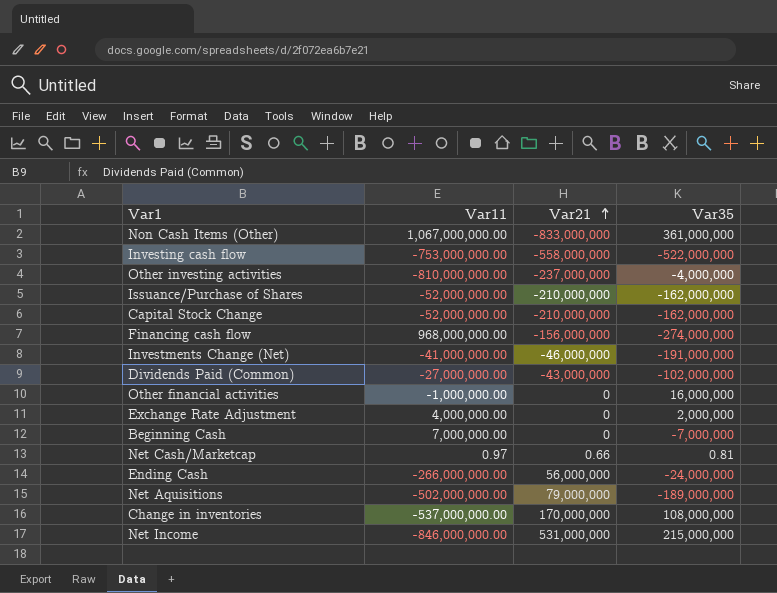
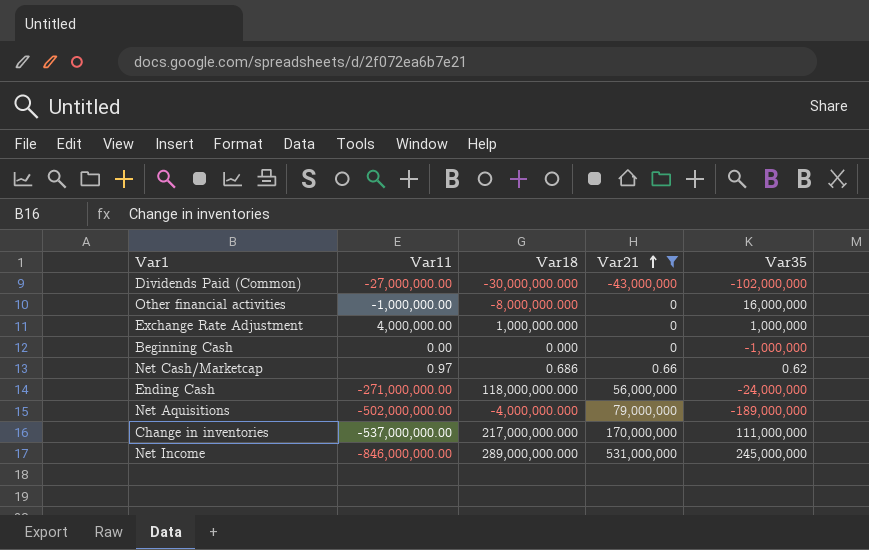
filter: none -> Var21 >= -43,000,000
column Var18 | position: none -> 3
Exchange Rate Adjustment | Var35: 2,000,000 -> 1,000,000
Beginning Cash | Var11: 7,000,000.00 -> 0.00
Beginning Cash | Var35: -7,000,000 -> -1,000,000
Net Cash/Marketcap | Var35: 0.81 -> 0.62
Ending Cash | Var11: -266,000,000.00 -> -271,000,000.00
Change in inventories | Var35: 108,000,000 -> 111,000,000
Net Income | Var35: 215,000,000 -> 245,000,000

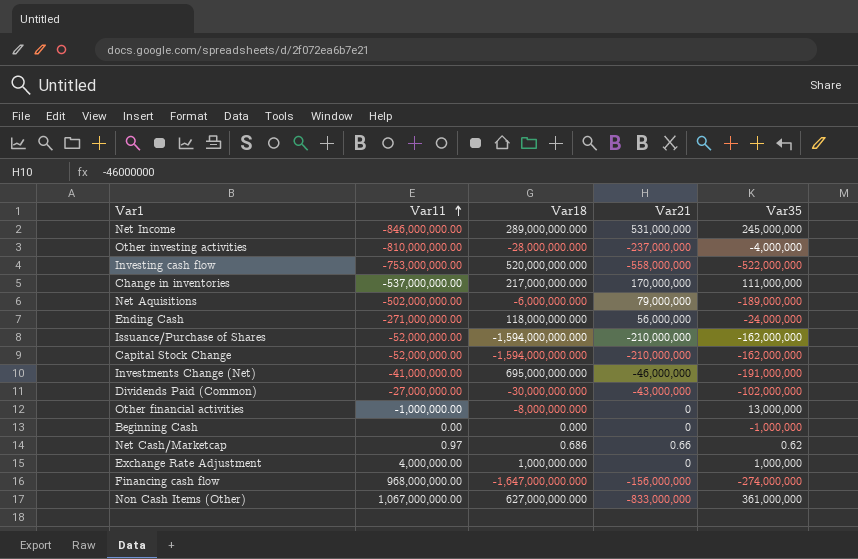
filter: Var21 >= -43,000,000 -> none
row order: Var21 ascending -> Var11 ascending
Net Aquisitions | Var18: -4,000,000.000 -> -6,000,000.000
Other financial activities | Var35: 16,000,000 -> 13,000,000

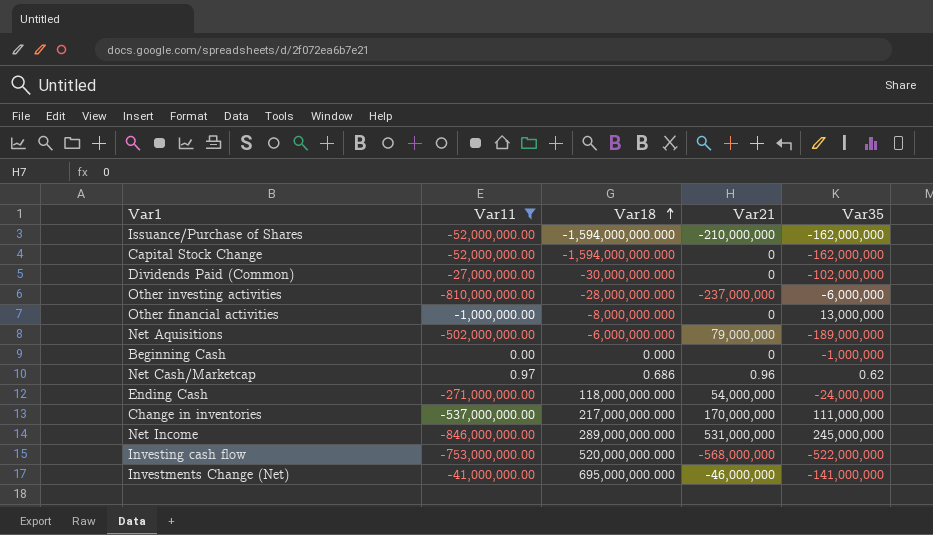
filter: none -> Var11 <= 0.97
row order: Var11 ascending -> Var18 ascending
Capital Stock Change | Var21: -210,000,000 -> 0
Dividends Paid (Common) | Var21: -43,000,000 -> 0
Other investing activities | Var35: -4,000,000 -> -6,000,000
Net Cash/Marketcap | Var21: 0.66 -> 0.96
Ending Cash | Var21: 56,000,000 -> 54,000,000
Investing cash flow | Var21: -558,000,000 -> -568,000,000
Investments Change (Net) | Var35: -191,000,000 -> -141,000,000

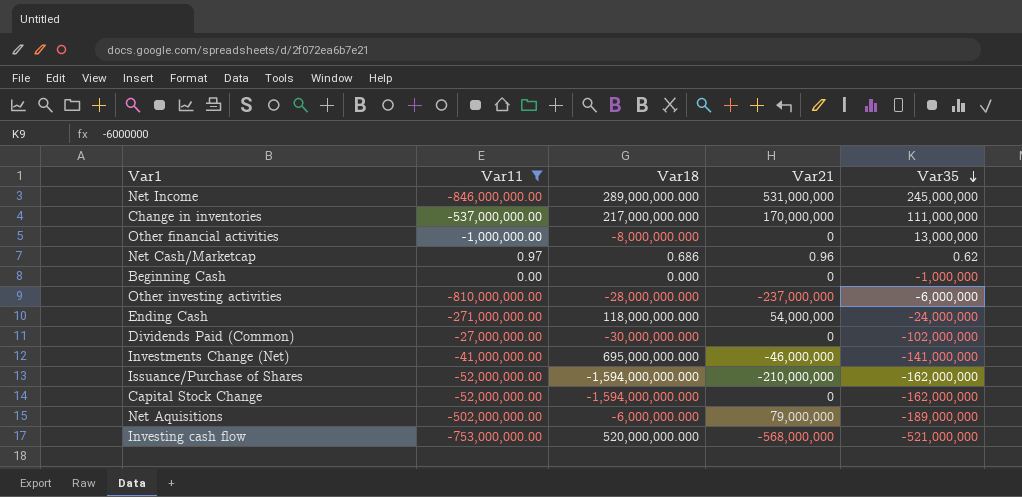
row order: Var18 ascending -> Var35 descending
Investing cash flow | Var35: -522,000,000 -> -521,000,000

